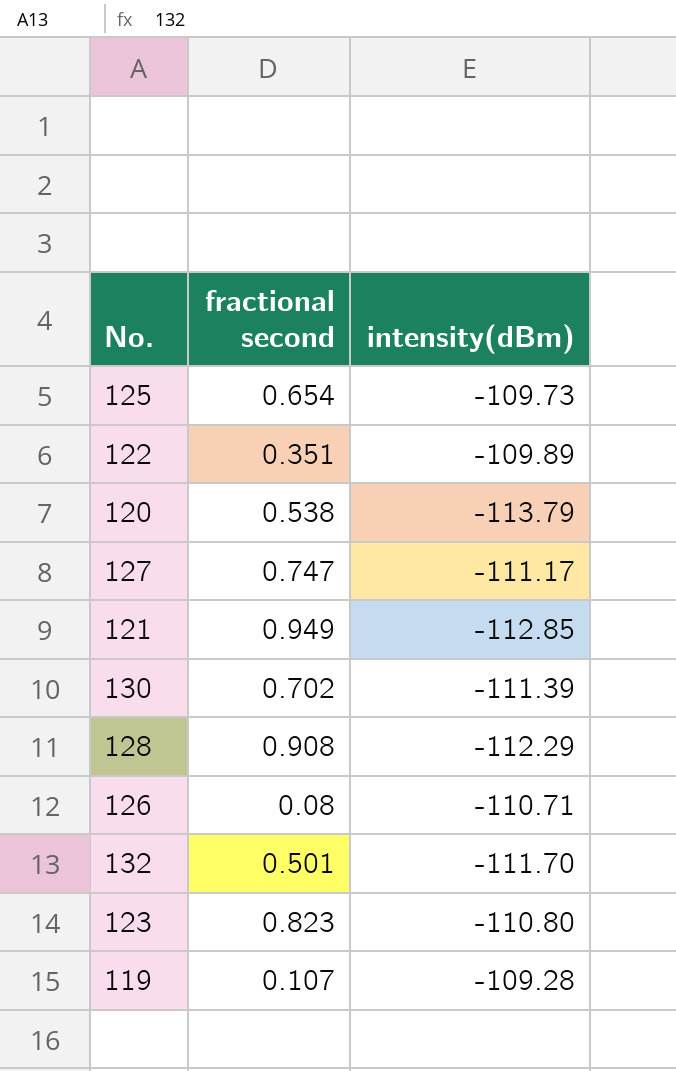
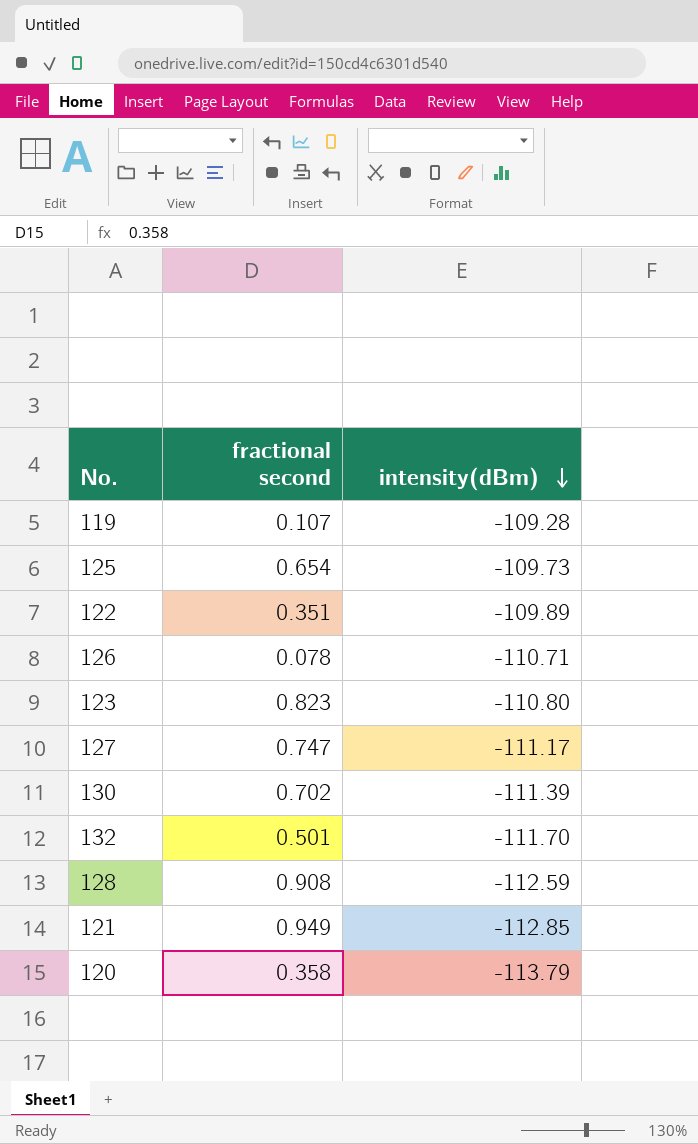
row order: none -> intensity(dBm) descending
126 | fractional second: 0.08 -> 0.078
128 | intensity(dBm): -112.29 -> -112.59
120 | fractional second: 0.538 -> 0.358

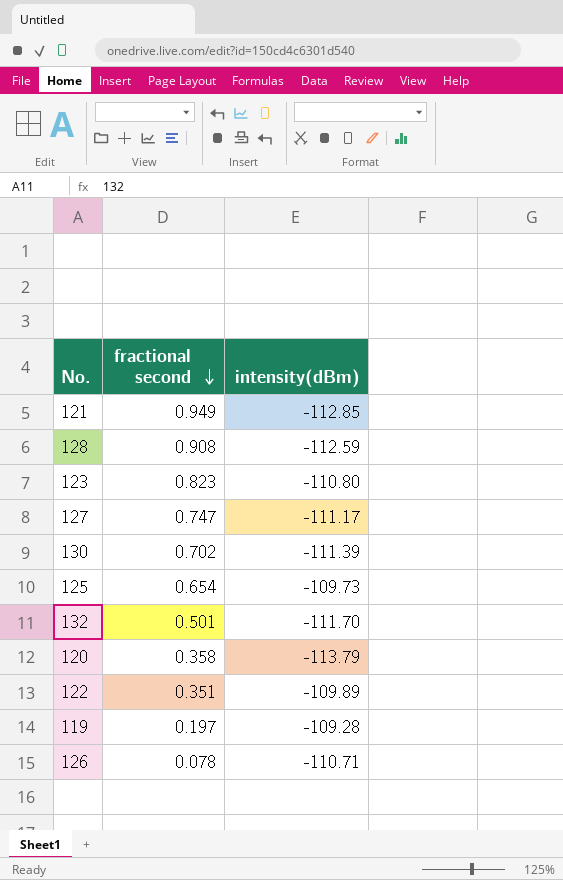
row order: intensity(dBm) descending -> fractional second descending
119 | fractional second: 0.107 -> 0.197

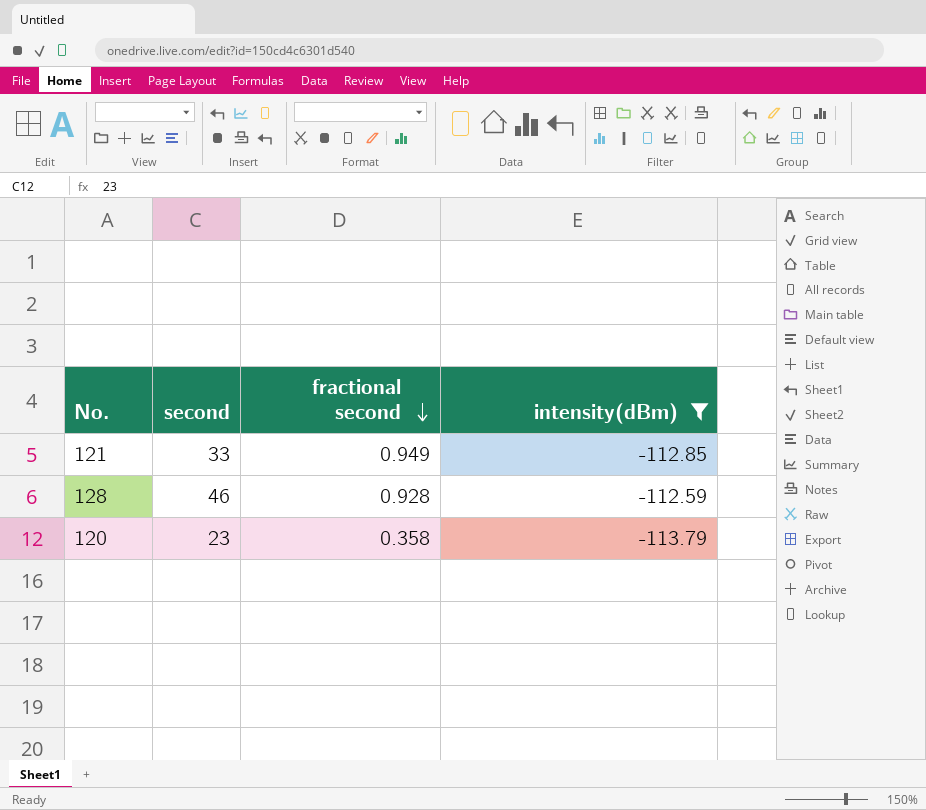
filter: none -> intensity(dBm) <= -112.59
column second | position: none -> 2
128 | fractional second: 0.908 -> 0.928

